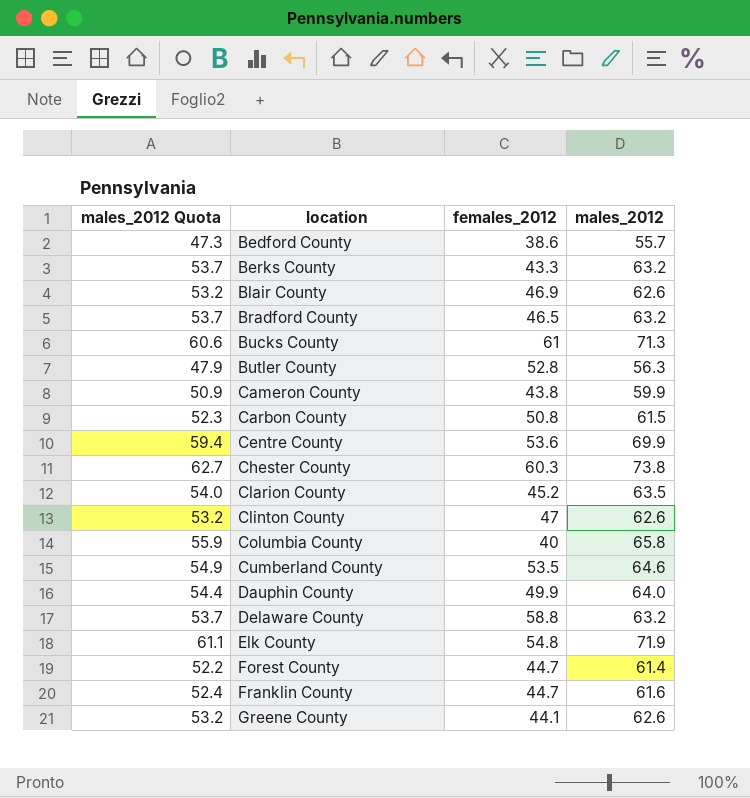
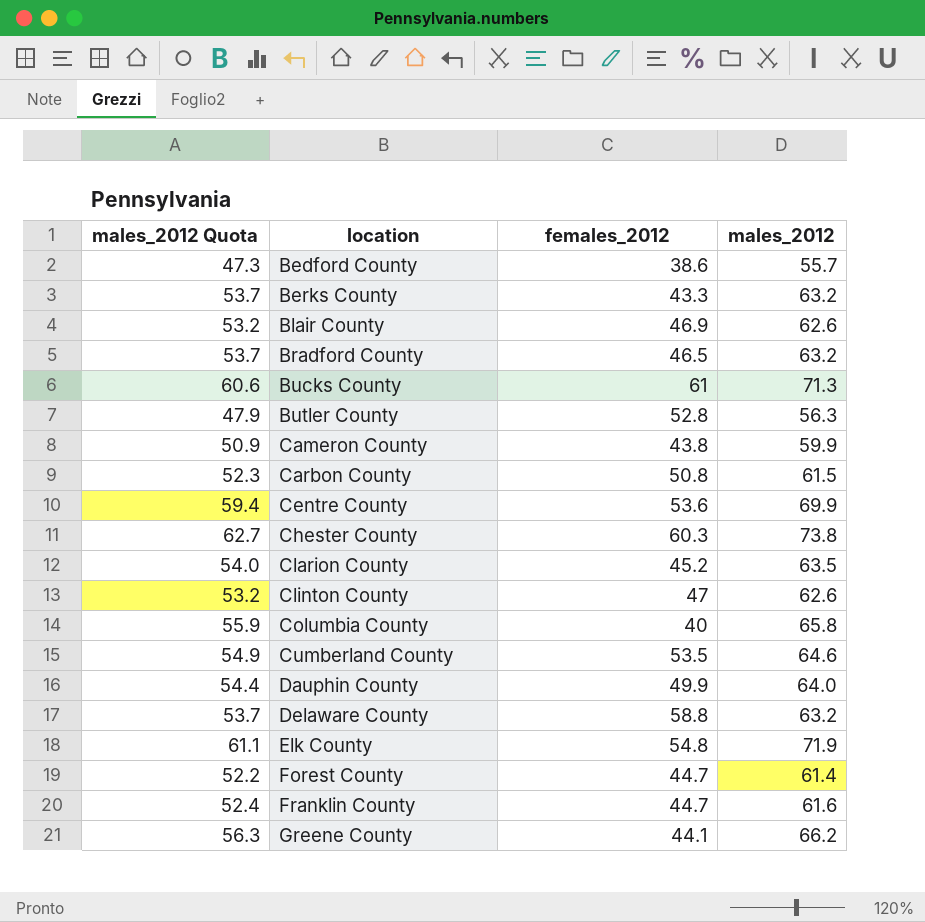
Greene County | males_2012 Quota: 53.2 -> 56.3
Greene County | males_2012: 62.6 -> 66.2

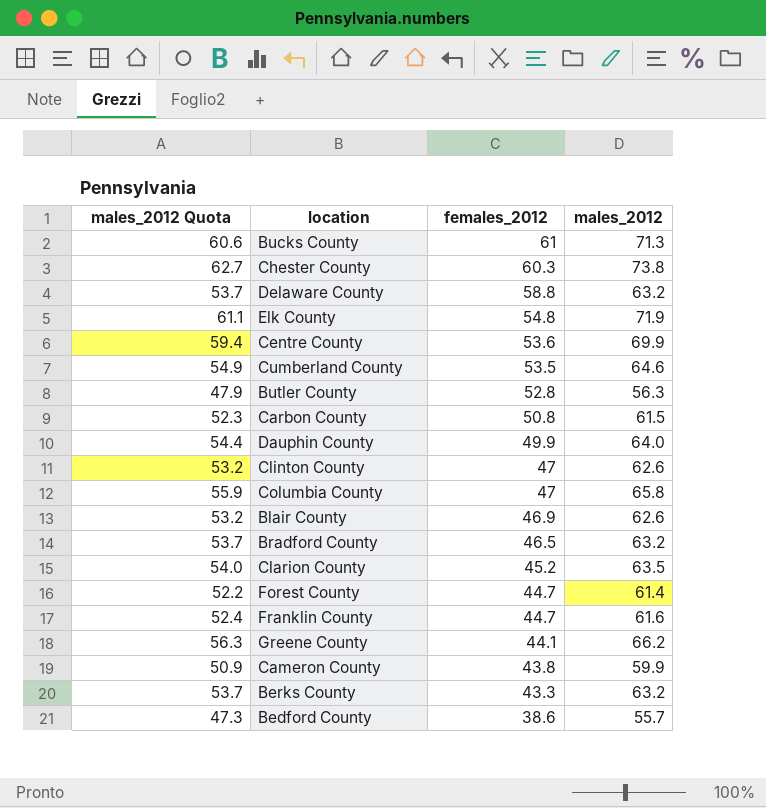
row order: location ascending -> females_2012 descending
Columbia County | females_2012: 40 -> 47

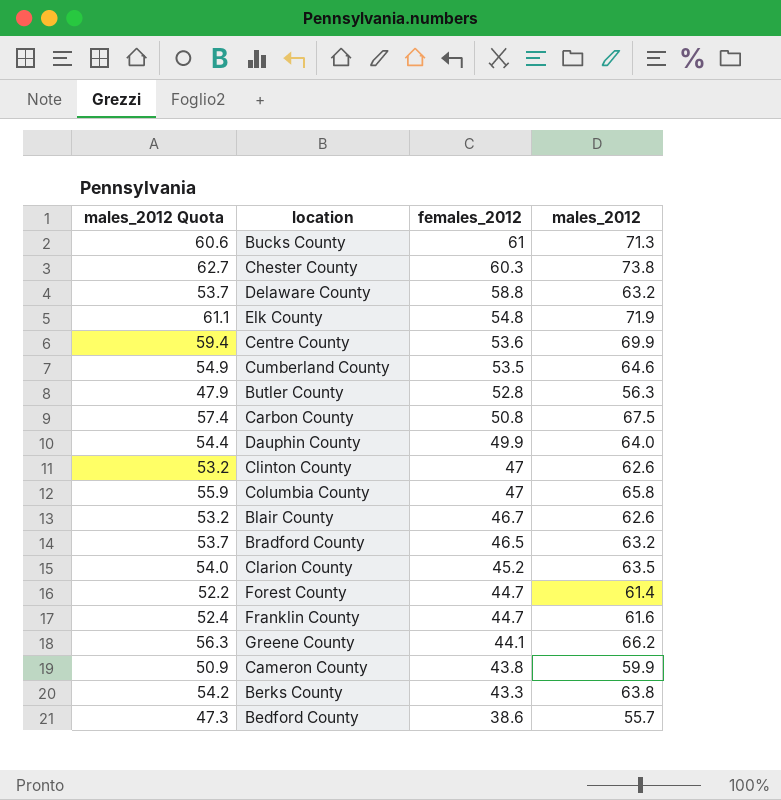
Carbon County | males_2012 Quota: 52.3 -> 57.4
Carbon County | males_2012: 61.5 -> 67.5
Blair County | females_2012: 46.9 -> 46.7
Berks County | males_2012 Quota: 53.7 -> 54.2
Berks County | males_2012: 63.2 -> 63.8

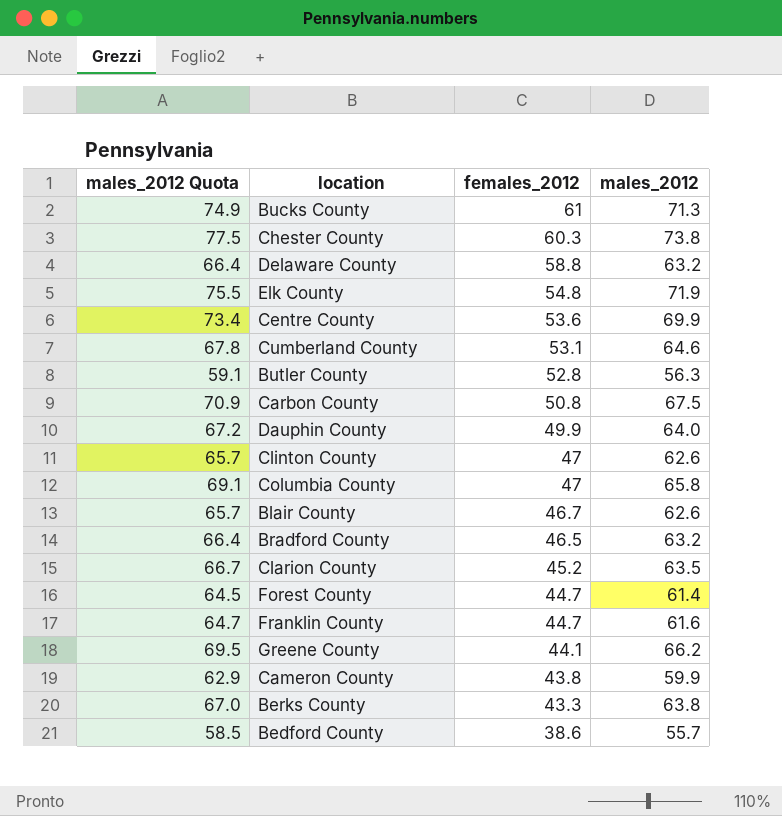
column males_2012 Quota | formula: [males_2012] * 0.85 -> [males_2012] * 1.05
Cumberland County | females_2012: 53.5 -> 53.1

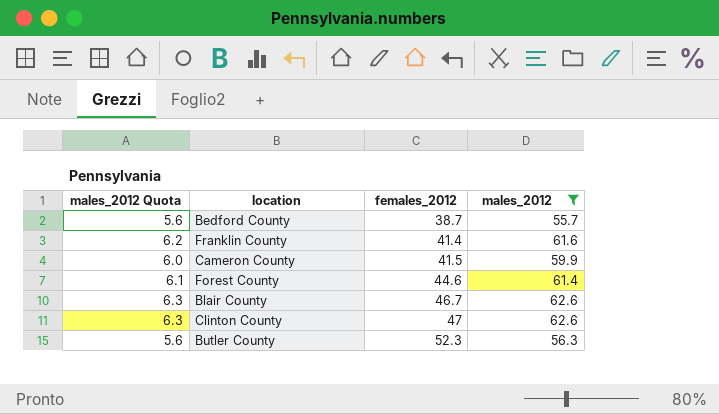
filter: none -> males_2012 <= 62.6
row order: females_2012 descending -> females_2012 ascending
column males_2012 Quota | formula: [males_2012] * 1.05 -> [males_2012] * 0.1
Bedford County | females_2012: 38.6 -> 38.7
Franklin County | females_2012: 44.7 -> 41.4
Cameron County | females_2012: 43.8 -> 41.5
Forest County | females_2012: 44.7 -> 44.6
Butler County | females_2012: 52.8 -> 52.3

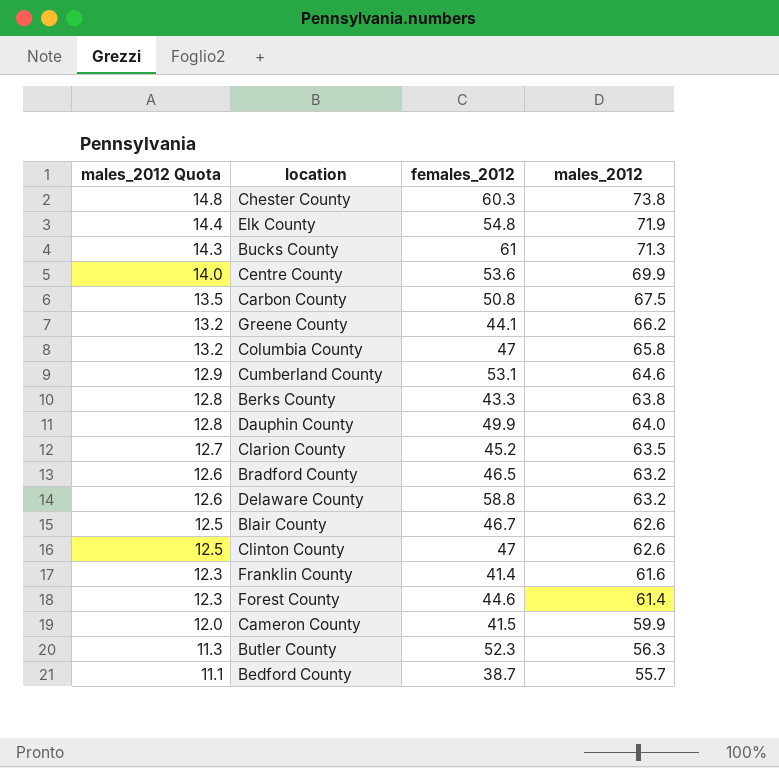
filter: males_2012 <= 62.6 -> none
row order: females_2012 ascending -> males_2012 Quota descending
column males_2012 Quota | formula: [males_2012] * 0.1 -> [males_2012] * 0.2

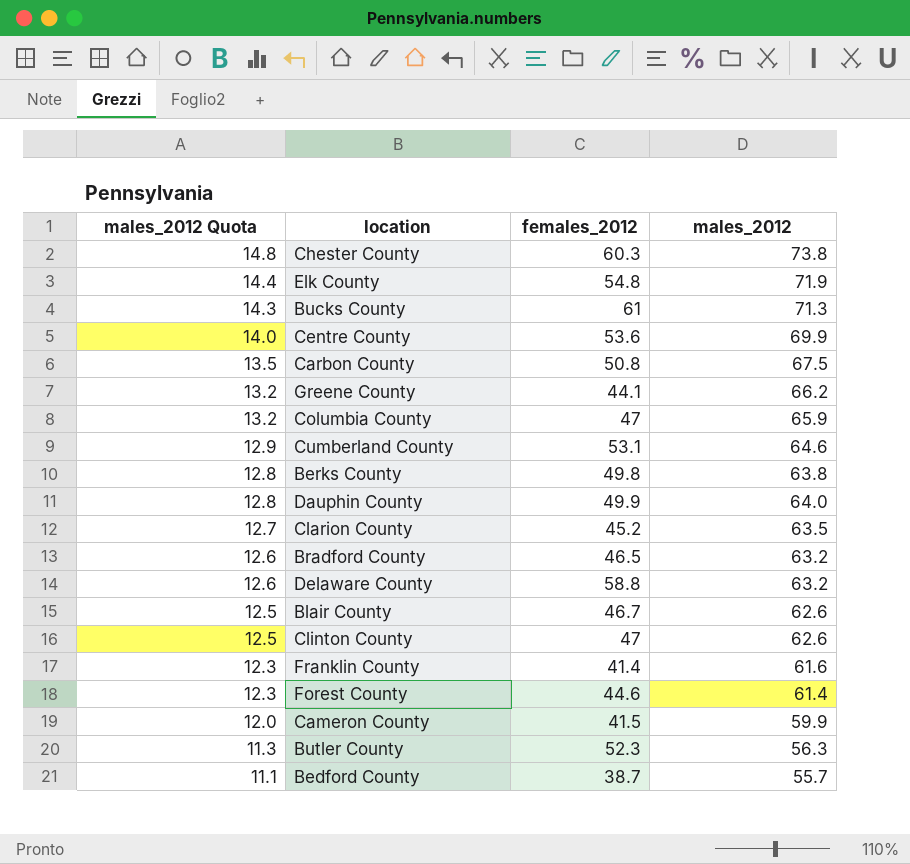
Columbia County | males_2012: 65.8 -> 65.9
Berks County | females_2012: 43.3 -> 49.8

